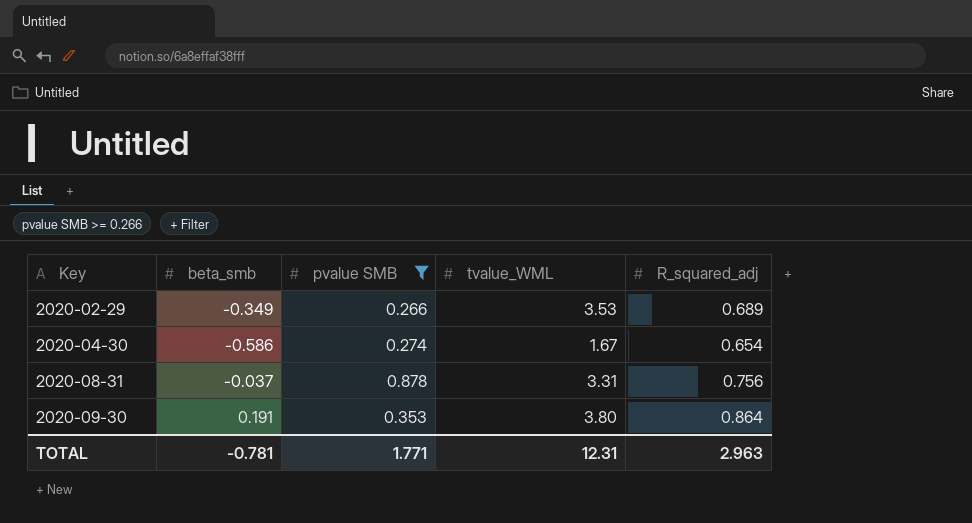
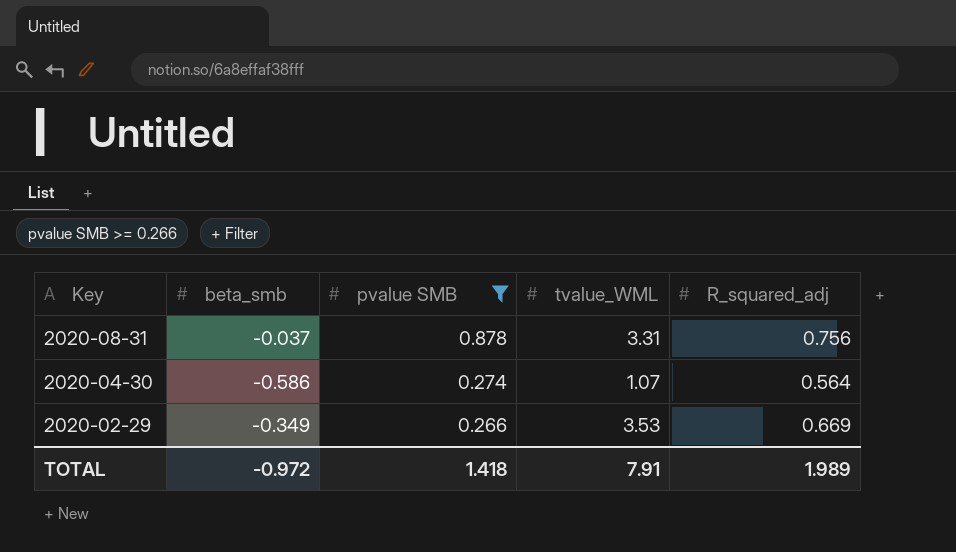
row order: Key ascending -> Key descending
row 2020-09-30: 0.191 | 0.353 | 3.80 | 0.864 -> none
2020-04-30 | tvalue_WML: 1.67 -> 1.07
2020-04-30 | R_squared_adj: 0.654 -> 0.564
2020-02-29 | R_squared_adj: 0.689 -> 0.669
TOTAL | beta_smb: -0.781 -> -0.972
TOTAL | pvalue SMB: 1.771 -> 1.418
TOTAL | tvalue_WML: 12.31 -> 7.91
TOTAL | R_squared_adj: 2.963 -> 1.989

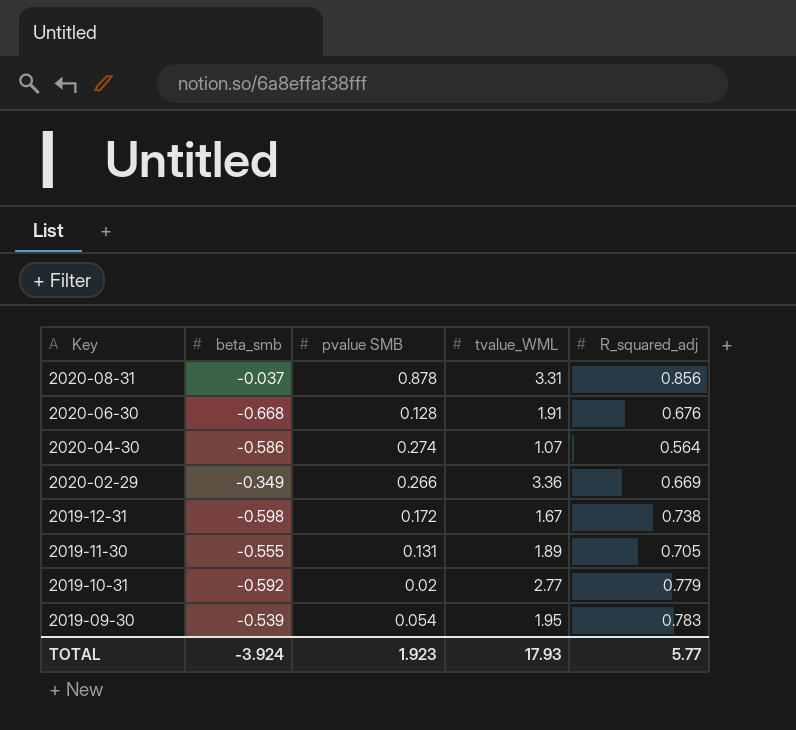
filter: pvalue SMB >= 0.266 -> none
2020-08-31 | R_squared_adj: 0.756 -> 0.856
2020-02-29 | tvalue_WML: 3.53 -> 3.36
TOTAL | beta_smb: -0.972 -> -3.924
TOTAL | pvalue SMB: 1.418 -> 1.923
TOTAL | tvalue_WML: 7.91 -> 17.93
TOTAL | R_squared_adj: 1.989 -> 5.77

